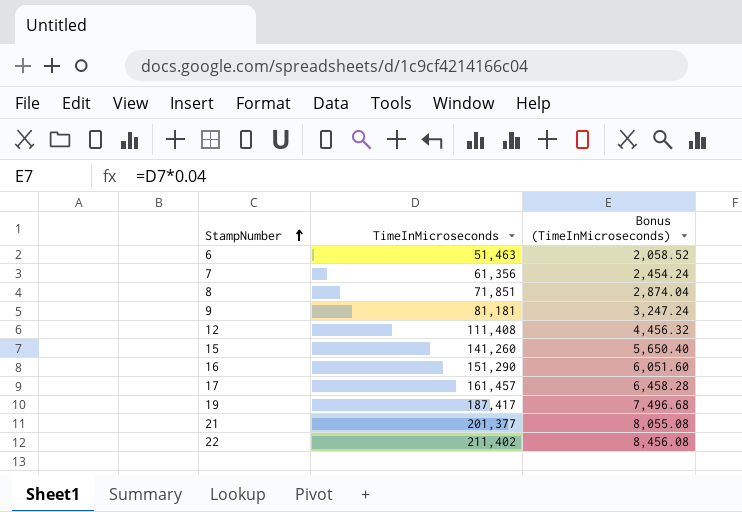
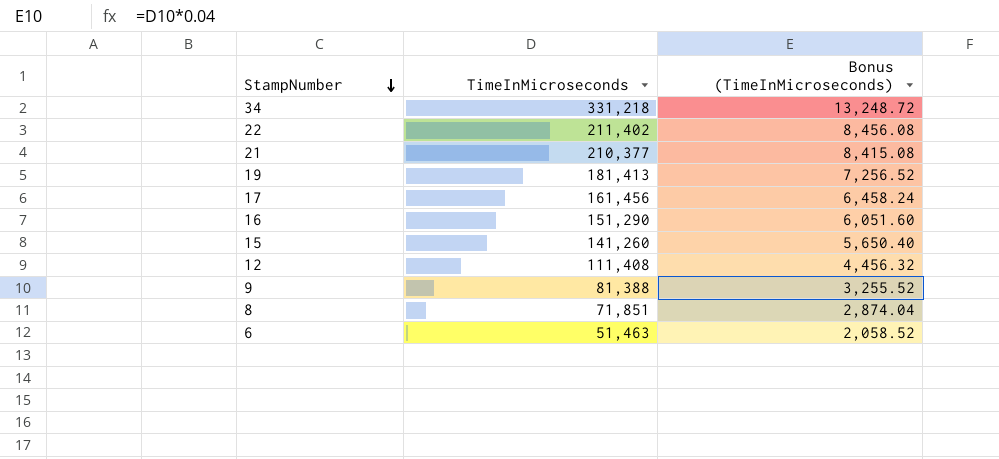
row order: StampNumber ascending -> StampNumber descending
row 7: 61,356 | 2,454.24 -> none
row 34: none -> 331,218 | 13,248.72
21 | TimeInMicroseconds: 201,377 -> 210,377
21 | Bonus (TimeInMicroseconds): 8,055.08 -> 8,415.08
19 | TimeInMicroseconds: 187,417 -> 181,413
19 | Bonus (TimeInMicroseconds): 7,496.68 -> 7,256.52
17 | TimeInMicroseconds: 161,457 -> 161,456
17 | Bonus (TimeInMicroseconds): 6,458.28 -> 6,458.24
9 | TimeInMicroseconds: 81,181 -> 81,388
9 | Bonus (TimeInMicroseconds): 3,247.24 -> 3,255.52

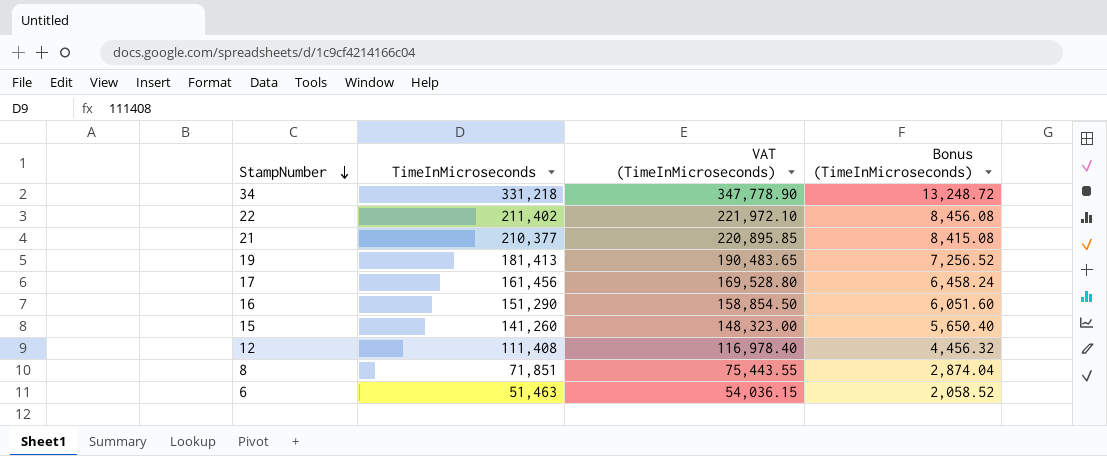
column VAT (TimeInMicroseconds) | formula: none -> [TimeInMicroseconds] * 1.05
row 9: 81,388 | 3,255.52 -> none

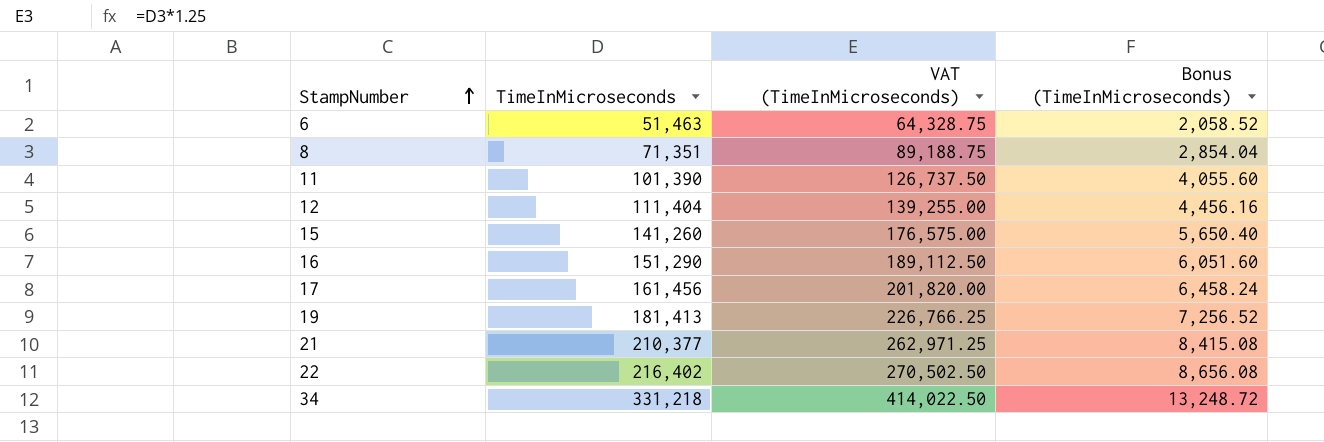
row order: StampNumber descending -> StampNumber ascending
column VAT (TimeInMicroseconds) | formula: [TimeInMicroseconds] * 1.05 -> [TimeInMicroseconds] * 1.25
8 | TimeInMicroseconds: 71,851 -> 71,351
8 | Bonus (TimeInMicroseconds): 2,874.04 -> 2,854.04
row 11: none -> 101,390 | 126,737.50 | 4,055.60
12 | TimeInMicroseconds: 111,408 -> 111,404
12 | Bonus (TimeInMicroseconds): 4,456.32 -> 4,456.16
22 | TimeInMicroseconds: 211,402 -> 216,402
22 | Bonus (TimeInMicroseconds): 8,456.08 -> 8,656.08

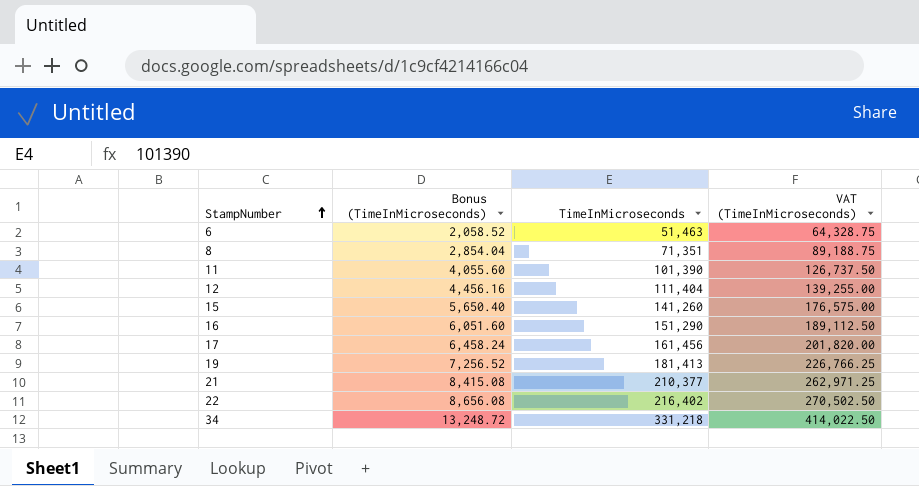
column Bonus (TimeInMicroseconds) | position: 4 -> 2

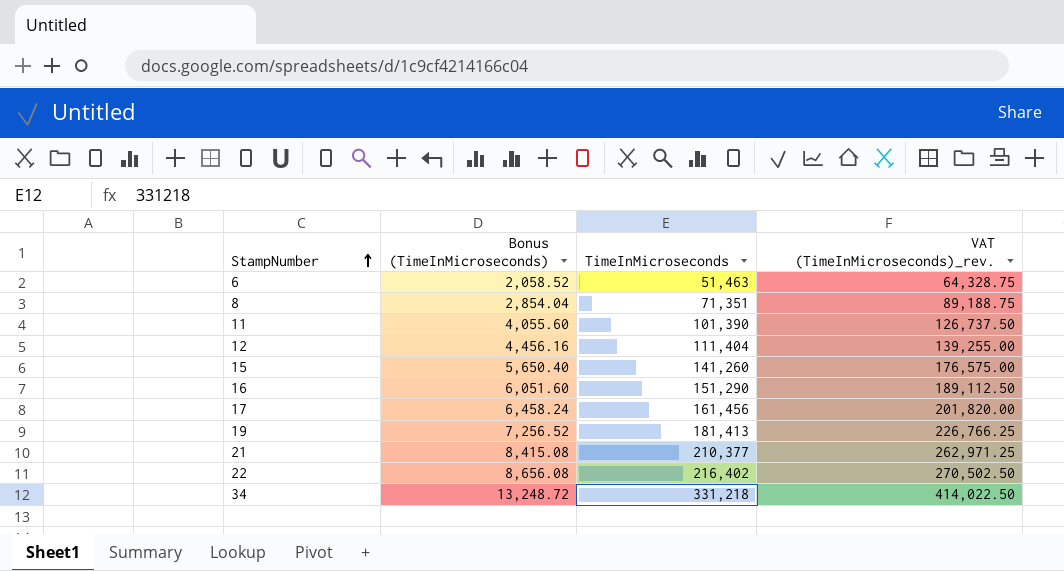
column name: VAT (TimeInMicroseconds) -> VAT (TimeInMicroseconds)_rev.

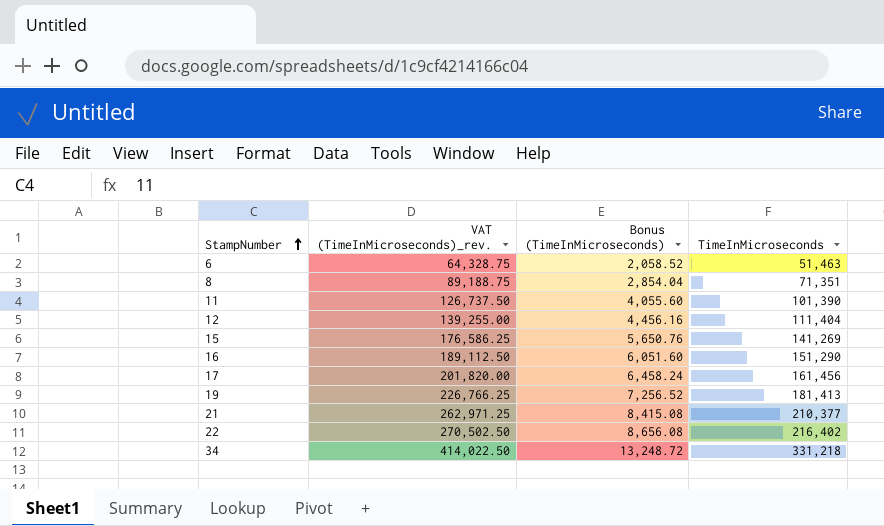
column VAT (TimeInMicroseconds)_rev. | position: 4 -> 2
15 | VAT (TimeInMicroseconds)_rev.: 176,575.00 -> 176,586.25
15 | Bonus (TimeInMicroseconds): 5,650.40 -> 5,650.76
15 | TimeInMicroseconds: 141,260 -> 141,269

